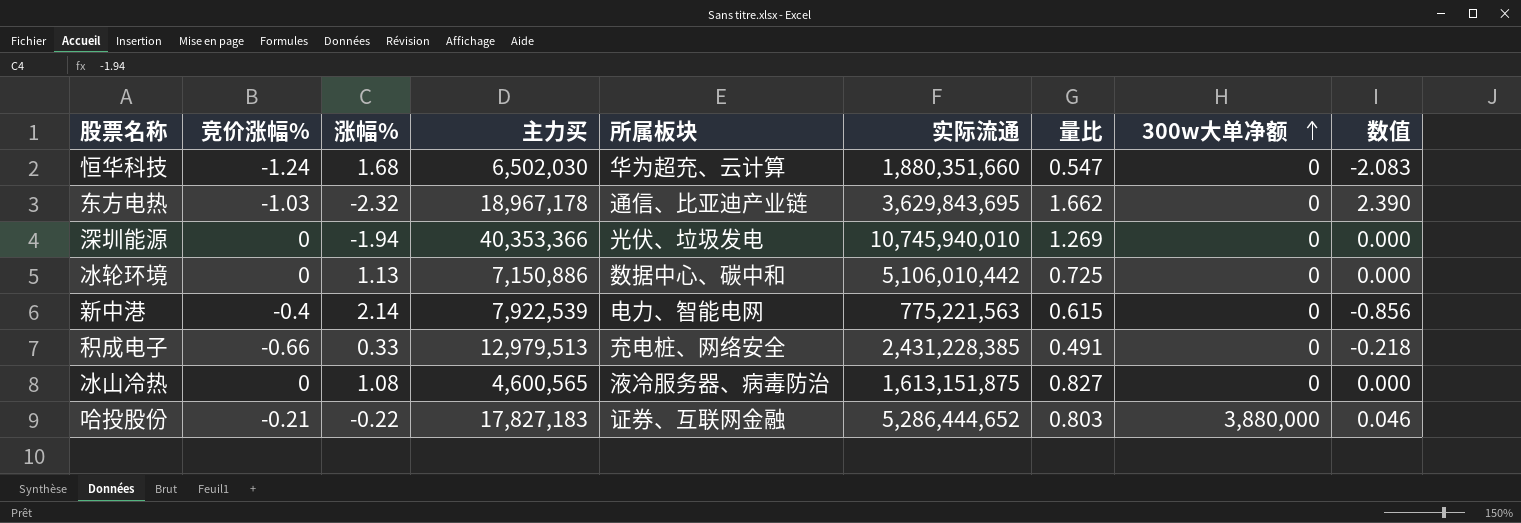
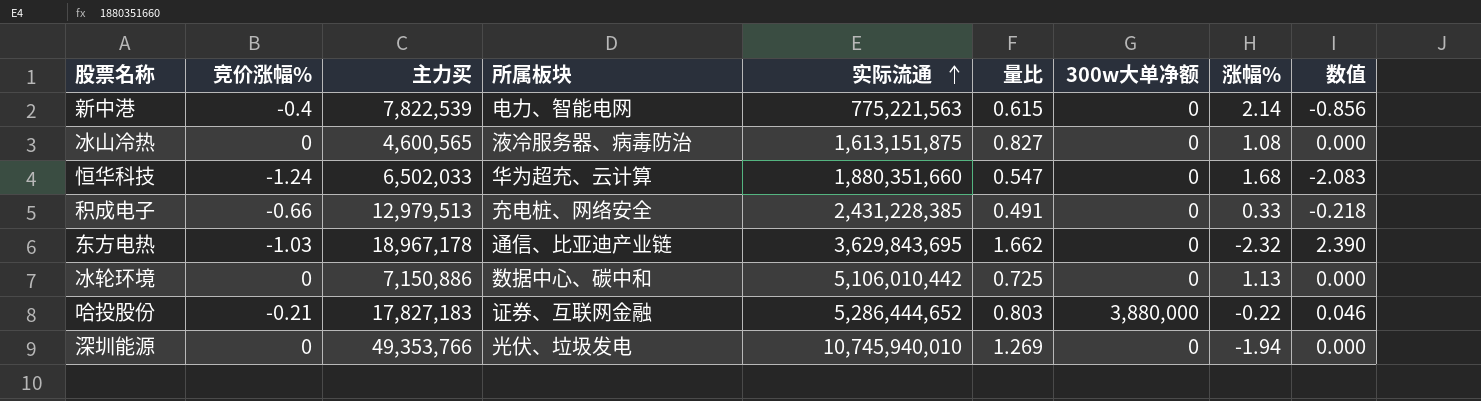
row order: 300w大单净额 ascending -> 实际流通 ascending
column 涨幅% | position: 3 -> 8
新中港 | 主力买: 7,922,539 -> 7,822,539
恒华科技 | 主力买: 6,502,030 -> 6,502,033
深圳能源 | 主力买: 40,353,366 -> 49,353,766

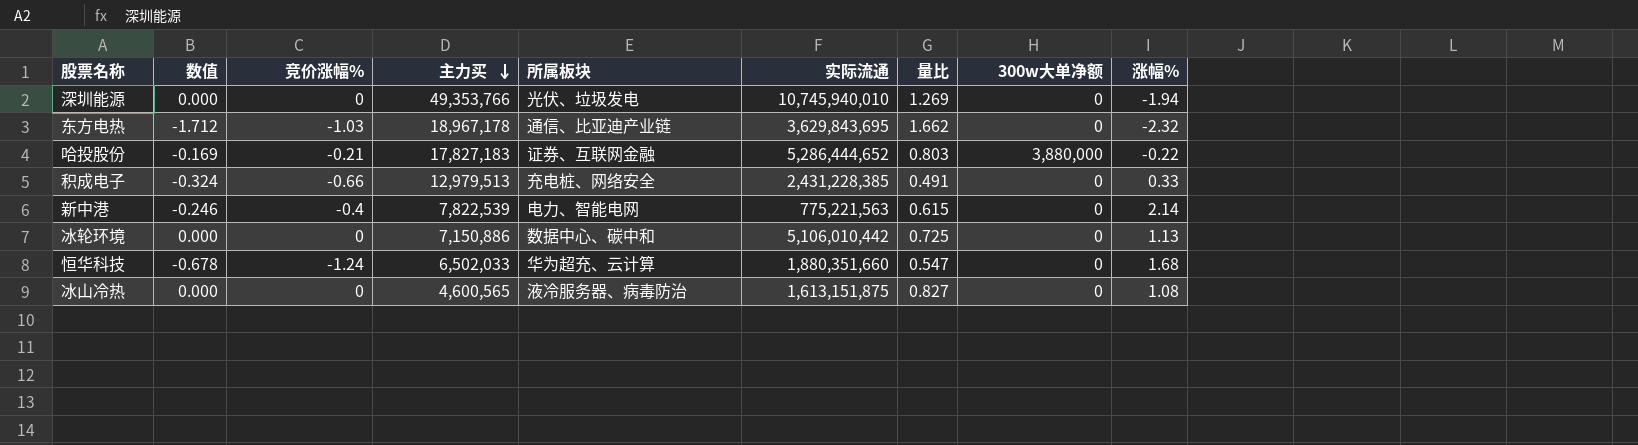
row order: 实际流通 ascending -> 主力买 descending
column 数值 | formula: [竞价涨幅%] * [涨幅%] -> [竞价涨幅%] * [量比]
column 数值 | position: 9 -> 2

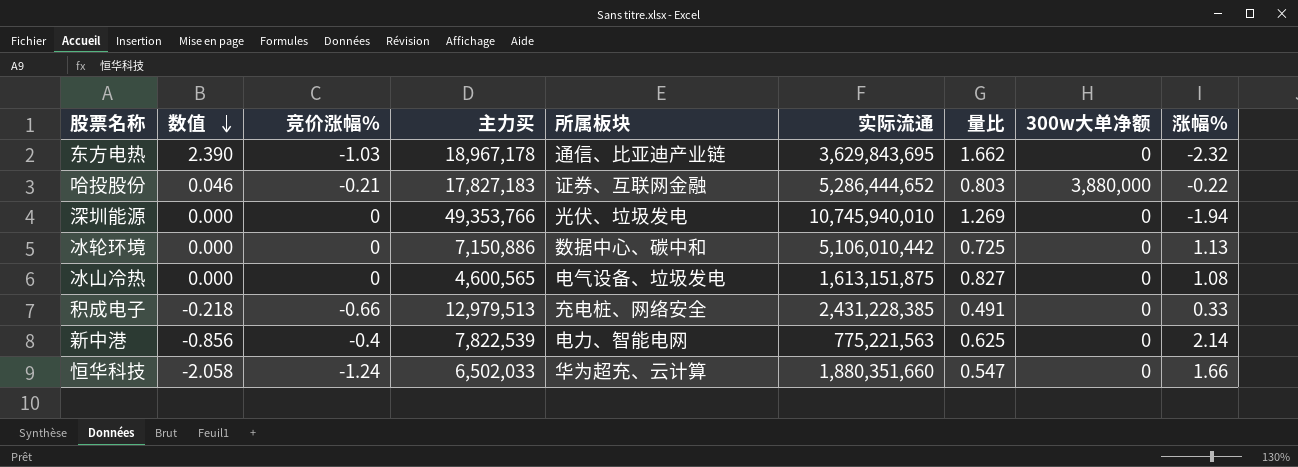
row order: 主力买 descending -> 数值 descending
column 数值 | formula: [竞价涨幅%] * [量比] -> [竞价涨幅%] * [涨幅%]
冰山冷热 | 所属板块: 液冷服务器、病毒防治 -> 电气设备、垃圾发电
新中港 | 量比: 0.615 -> 0.625
恒华科技 | 涨幅%: 1.68 -> 1.66

